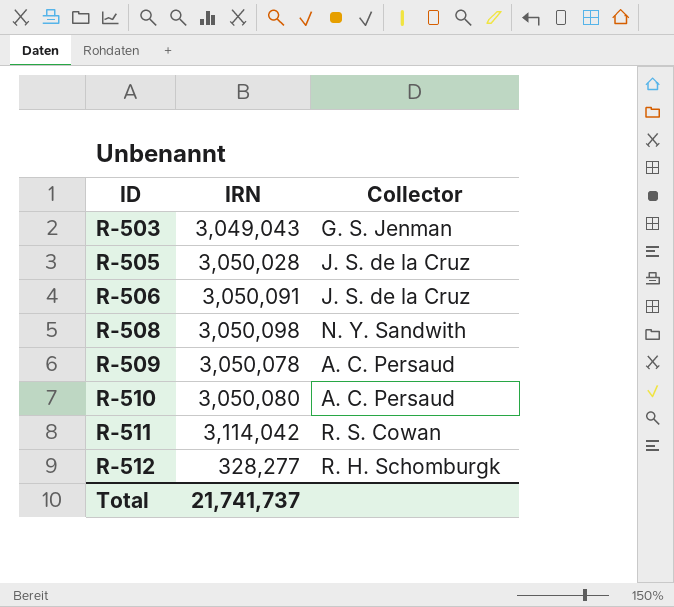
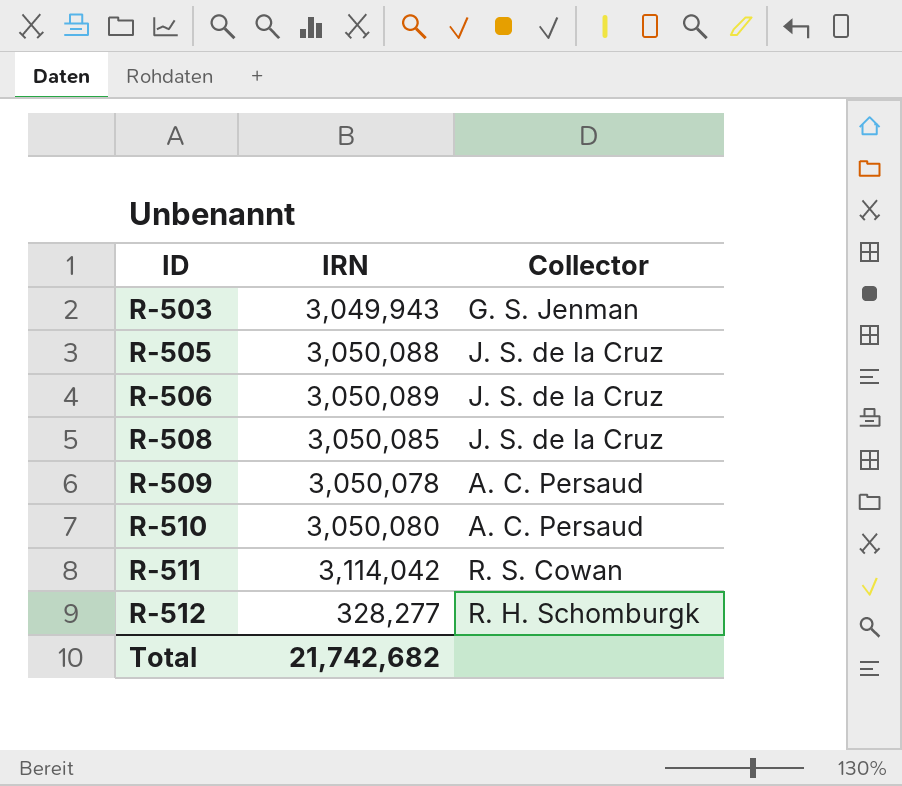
R-503 | IRN: 3,049,043 -> 3,049,943
R-505 | IRN: 3,050,028 -> 3,050,088
R-506 | IRN: 3,050,091 -> 3,050,089
R-508 | IRN: 3,050,098 -> 3,050,085
R-508 | Collector: N. Y. Sandwith -> J. S. de la Cruz
Total | IRN: 21,741,737 -> 21,742,682

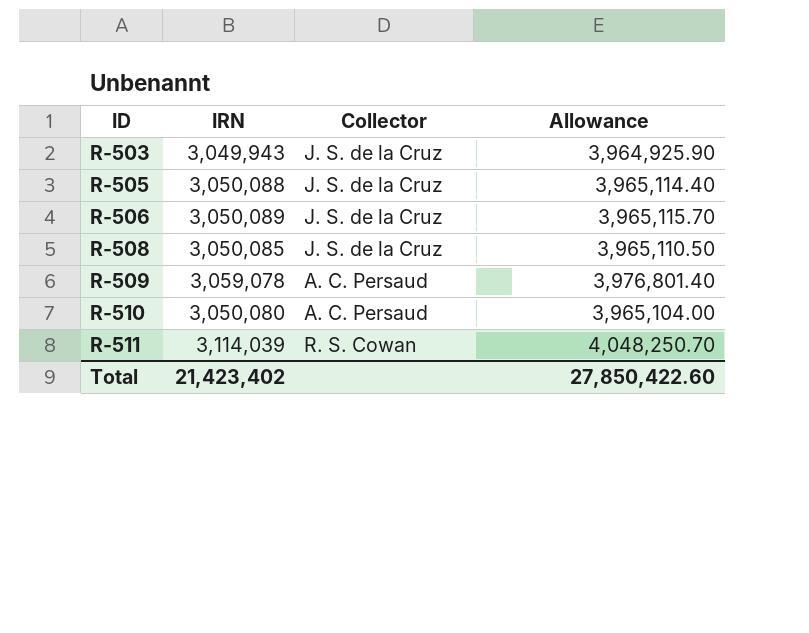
column Allowance | formula: none -> [IRN] * 1.3
row R-512: 328,277 | R. H. Schomburgk -> none
R-503 | Collector: G. S. Jenman -> J. S. de la Cruz
R-509 | IRN: 3,050,078 -> 3,059,078
R-511 | IRN: 3,114,042 -> 3,114,039
Total | IRN: 21,742,682 -> 21,423,402

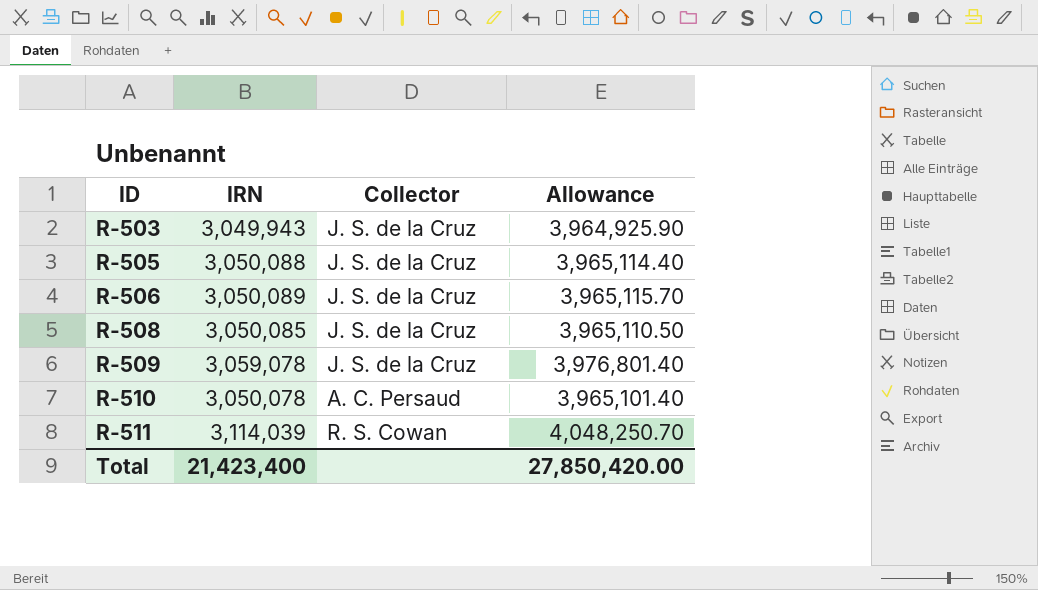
R-509 | Collector: A. C. Persaud -> J. S. de la Cruz
R-510 | IRN: 3,050,080 -> 3,050,078
R-510 | Allowance: 3,965,104.00 -> 3,965,101.40
Total | IRN: 21,423,402 -> 21,423,400
Total | Allowance: 27,850,422.60 -> 27,850,420.00

